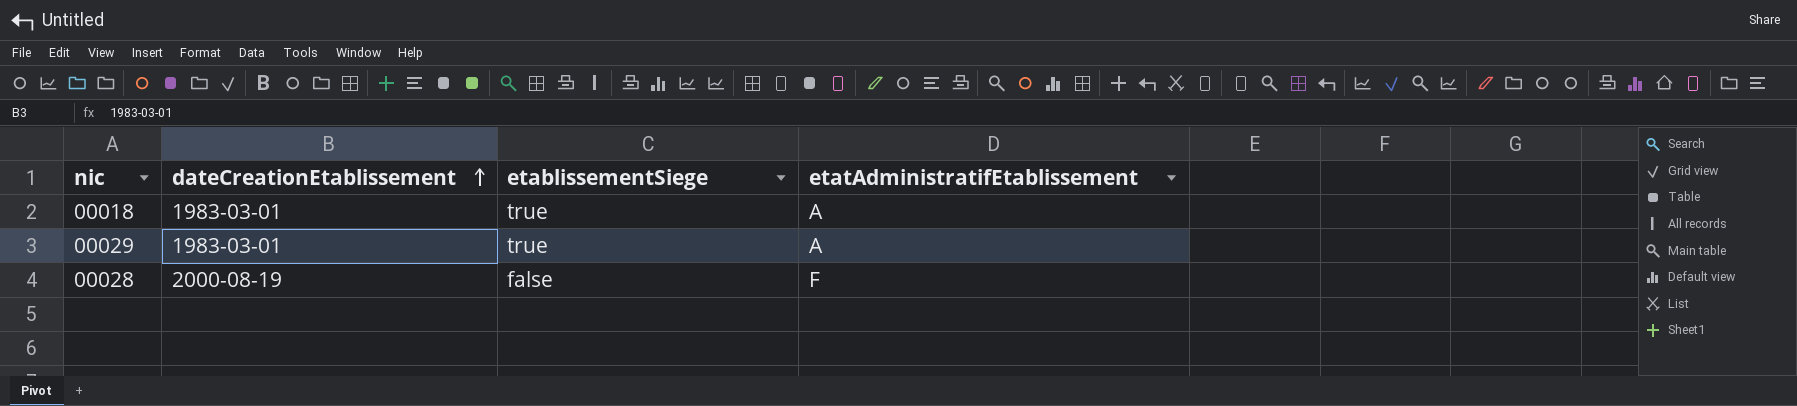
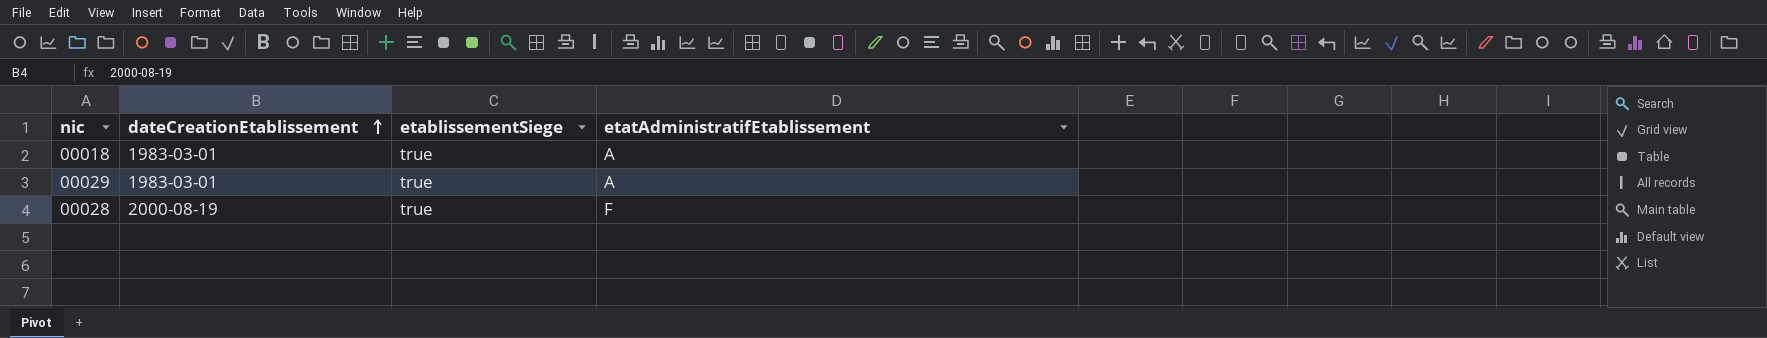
00028 | etablissementSiege: false -> true

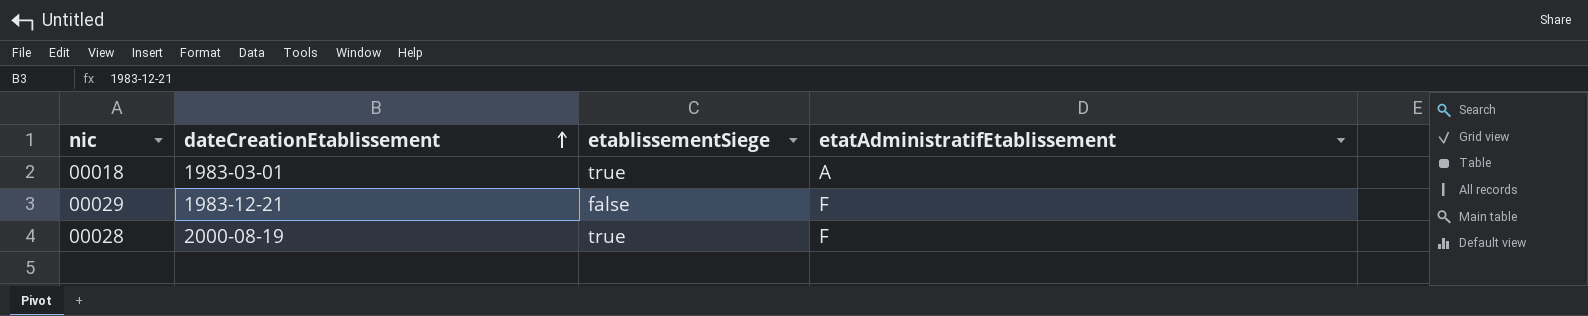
00029 | dateCreationEtablissement: 1983-03-01 -> 1983-12-21
00029 | etablissementSiege: true -> false
00029 | etatAdministratifEtablissement: A -> F

